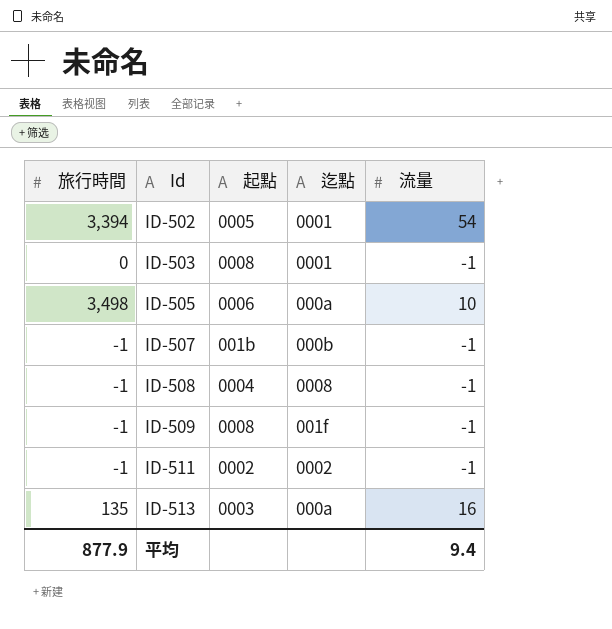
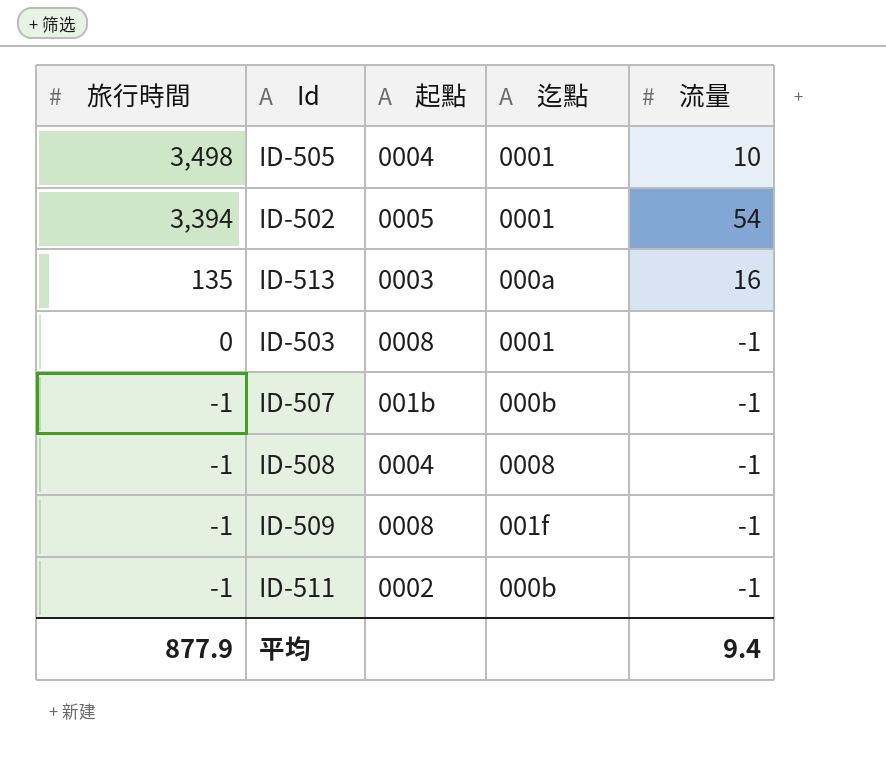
row order: Id ascending -> 旅行時間 descending
ID-505 | 起點: 0006 -> 0004
ID-505 | 迄點: 000a -> 0001
ID-511 | 迄點: 0002 -> 000b

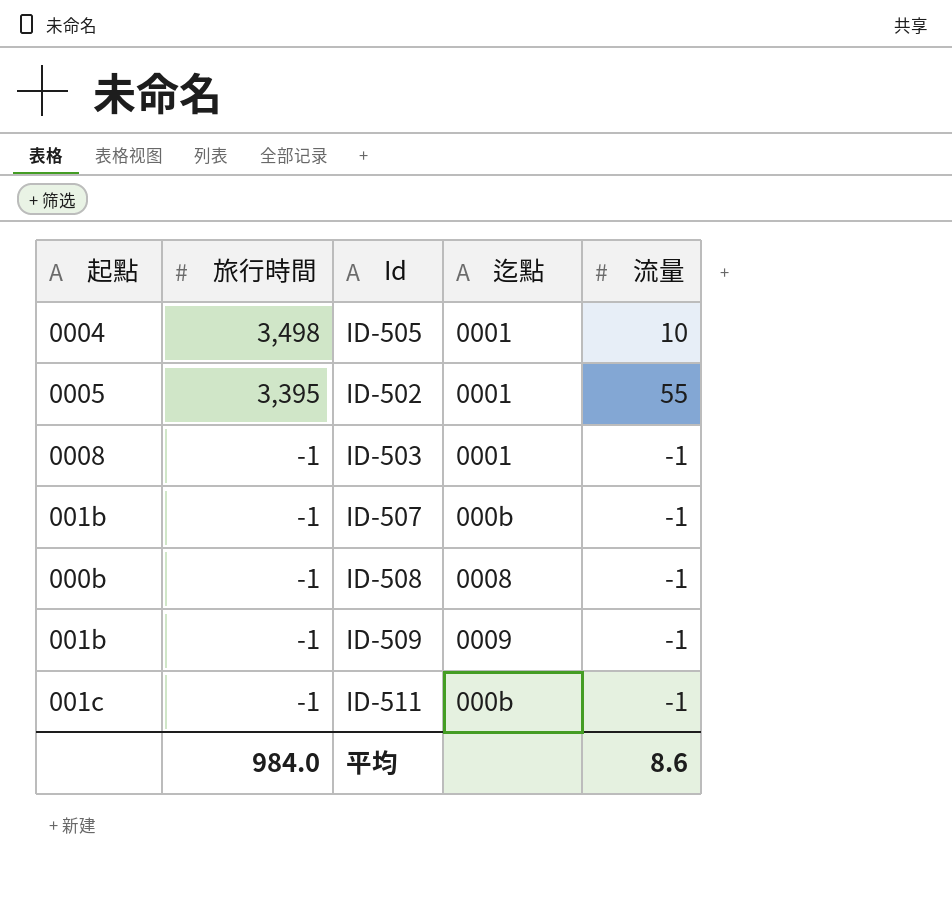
column 起點 | position: 3 -> 1
row ID-513: 135 | 0003 | 000a | 16 -> none
ID-502 | 旅行時間: 3,394 -> 3,395
ID-502 | 流量: 54 -> 55
ID-503 | 旅行時間: 0 -> -1
ID-508 | 起點: 0004 -> 000b
ID-509 | 起點: 0008 -> 001b
ID-509 | 迄點: 001f -> 0009
ID-511 | 起點: 0002 -> 001c
平均 | 旅行時間: 877.9 -> 984.0
平均 | 流量: 9.4 -> 8.6

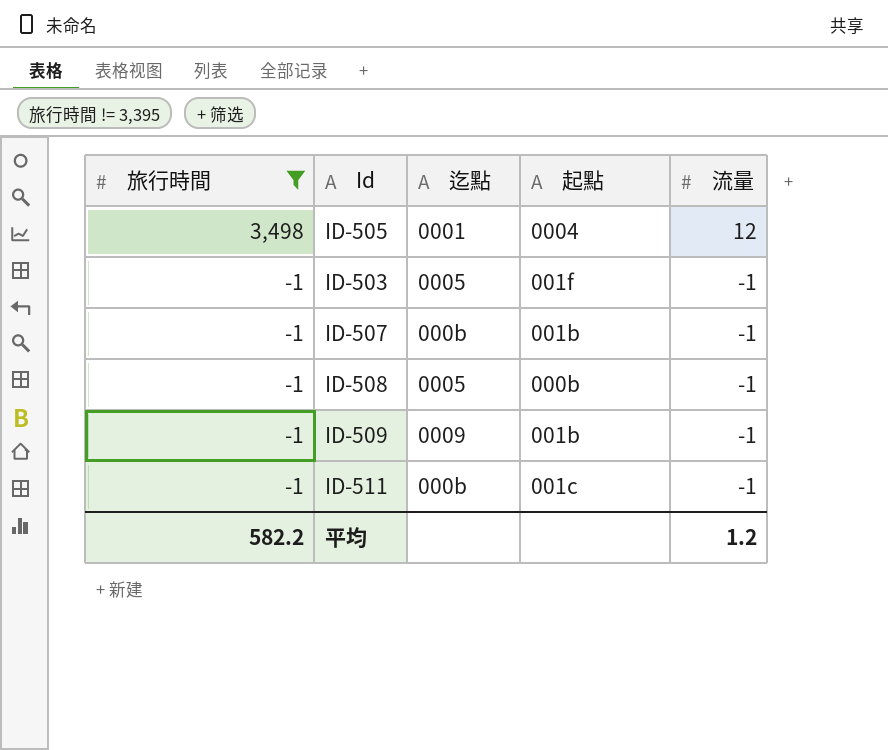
filter: none -> 旅行時間 != 3,395
column 起點 | position: 1 -> 4
ID-505 | 流量: 10 -> 12
ID-503 | 迄點: 0001 -> 0005
ID-503 | 起點: 0008 -> 001f
ID-508 | 迄點: 0008 -> 0005
平均 | 旅行時間: 984.0 -> 582.2
平均 | 流量: 8.6 -> 1.2

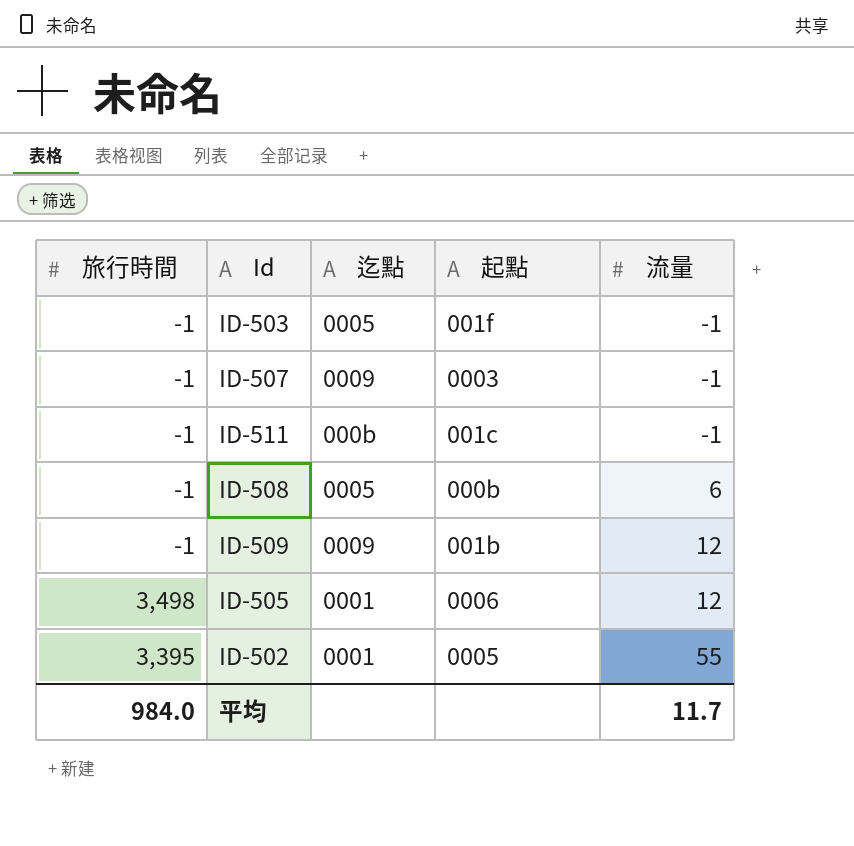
filter: 旅行時間 != 3,395 -> none
row order: 旅行時間 descending -> 流量 ascending
ID-507 | 迄點: 000b -> 0009
ID-507 | 起點: 001b -> 0003
ID-508 | 流量: -1 -> 6
ID-509 | 流量: -1 -> 12
ID-505 | 起點: 0004 -> 0006
平均 | 旅行時間: 582.2 -> 984.0
平均 | 流量: 1.2 -> 11.7

